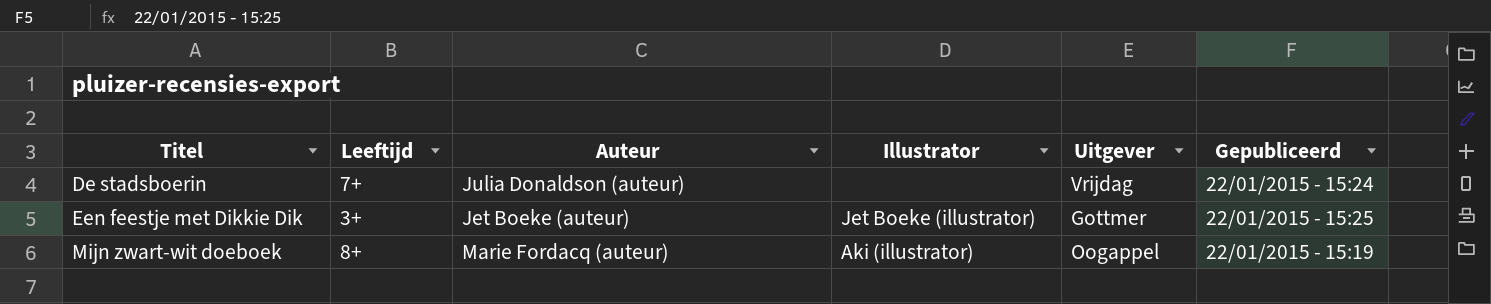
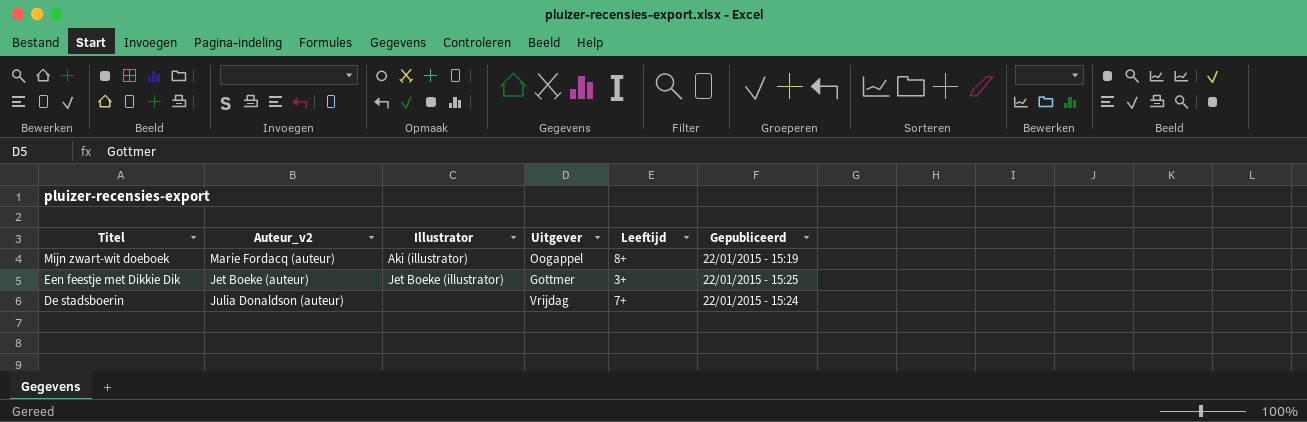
row order: Titel ascending -> Titel descending
column name: Auteur -> Auteur_v2
column Leeftijd | position: 2 -> 5

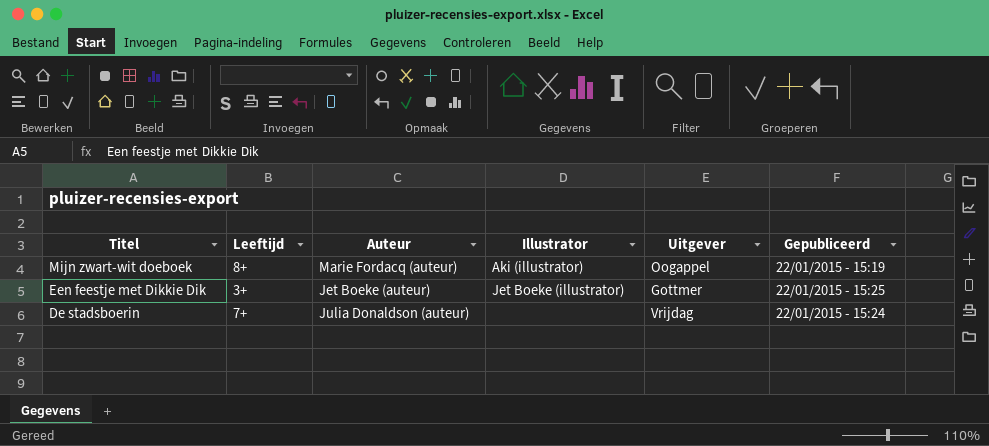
column Leeftijd | position: 5 -> 2
column name: Auteur_v2 -> Auteur

